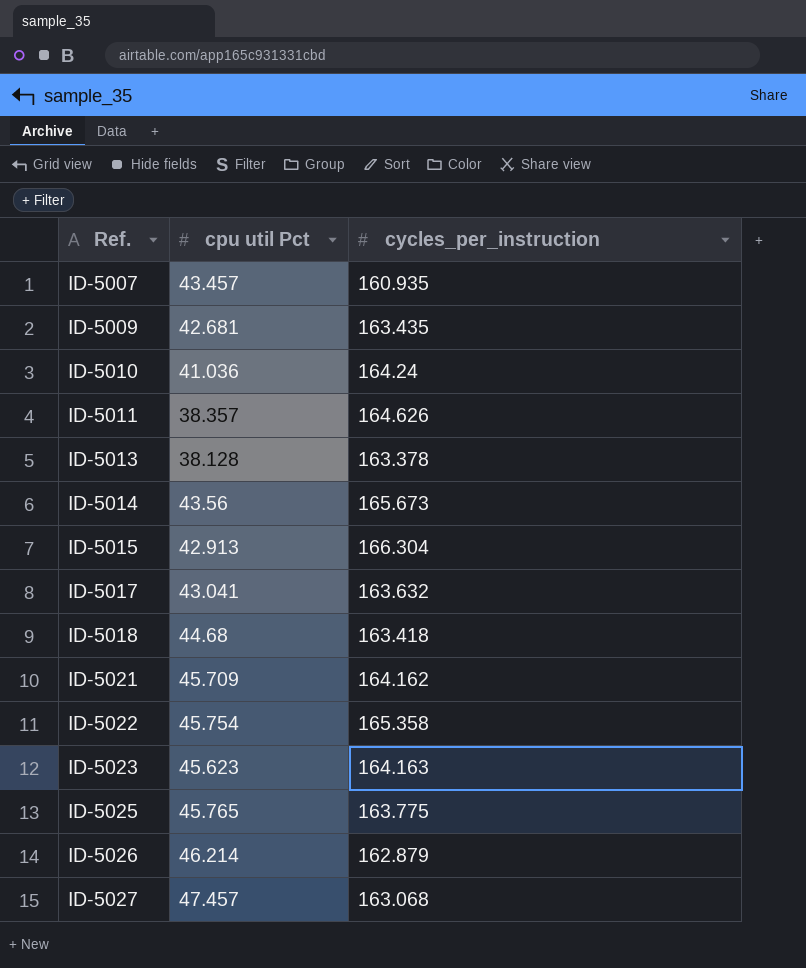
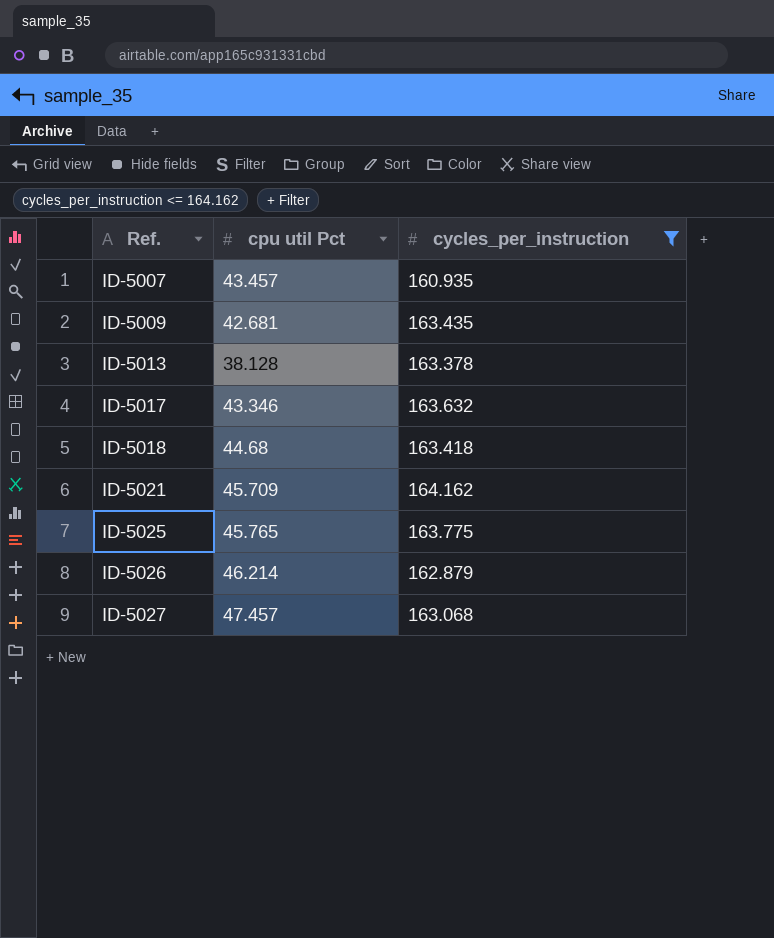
filter: none -> cycles_per_instruction <= 164.162
ID-5017 | cpu util Pct: 43.041 -> 43.346

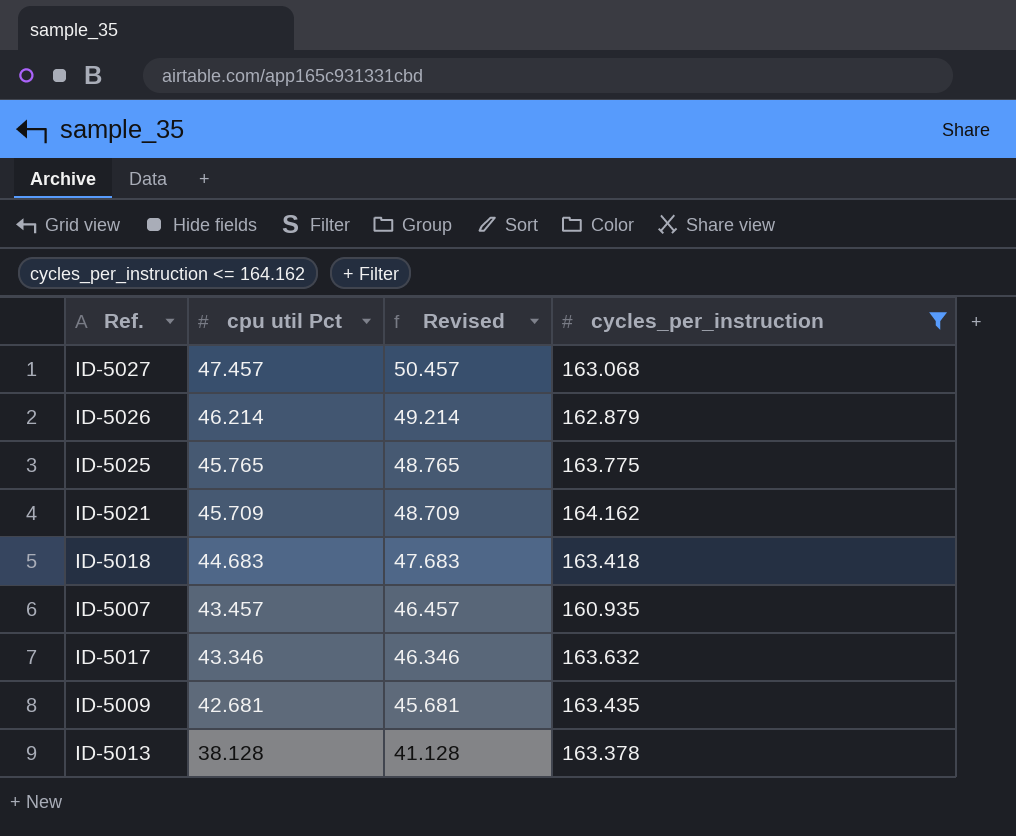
row order: Ref. ascending -> cpu util Pct descending
column Revised | formula: none -> [cpu util Pct] + 3
ID-5018 | cpu util Pct: 44.68 -> 44.683

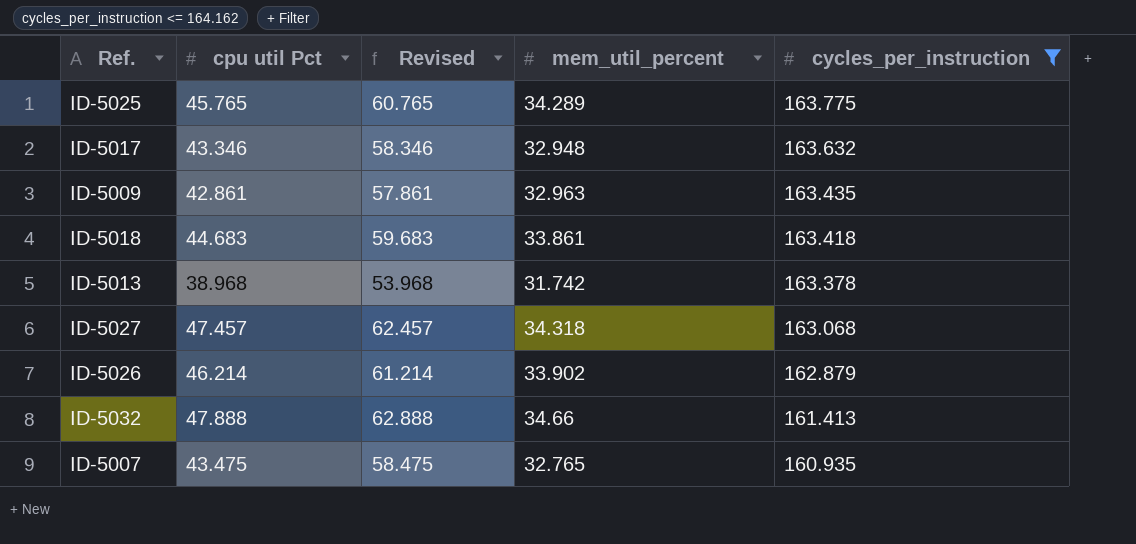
row order: cpu util Pct descending -> cycles_per_instruction descending
column Revised | formula: [cpu util Pct] + 3 -> [cpu util Pct] + 15
column mem_util_percent | position: none -> 4
row ID-5021: 45.709 | 48.709 | 164.162 -> none
ID-5009 | cpu util Pct: 42.681 -> 42.861
ID-5013 | cpu util Pct: 38.128 -> 38.968
row ID-5032: none -> 47.888 | 62.888 | 34.66 | 161.413
ID-5007 | cpu util Pct: 43.457 -> 43.475

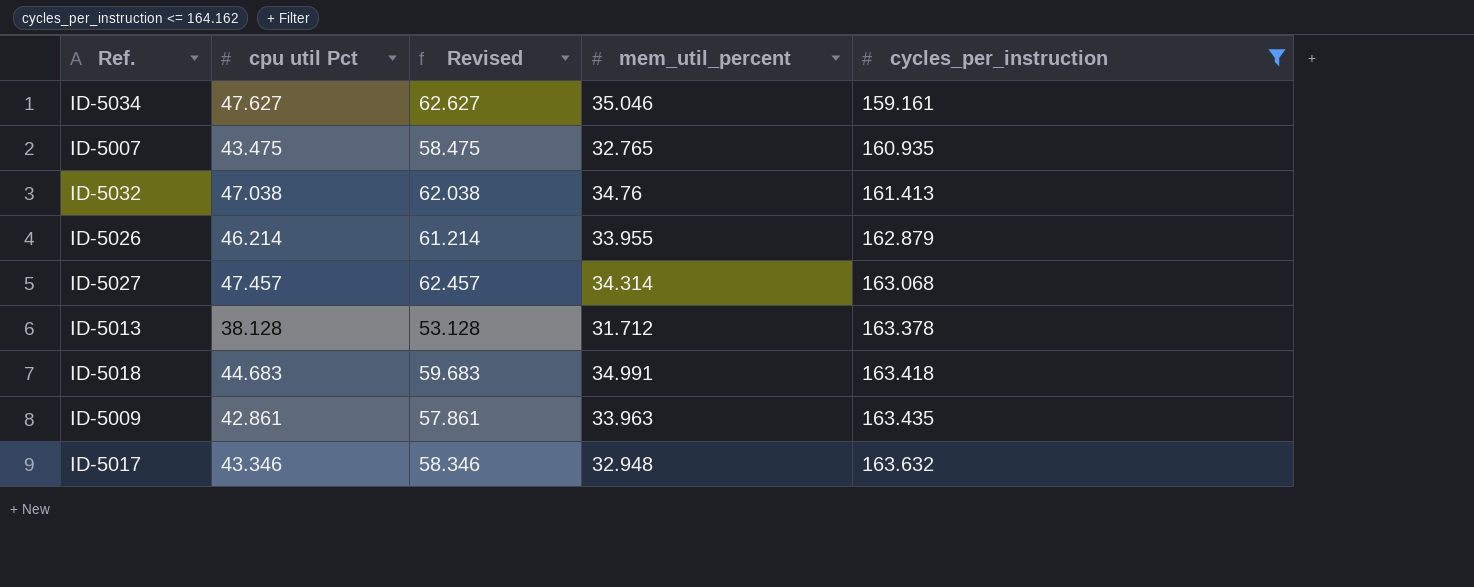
row order: cycles_per_instruction descending -> cycles_per_instruction ascending
row ID-5025: 45.765 | 60.765 | 34.289 | 163.775 -> none
row ID-5034: none -> 47.627 | 62.627 | 35.046 | 159.161
ID-5032 | cpu util Pct: 47.888 -> 47.038
ID-5032 | Revised: 62.888 -> 62.038
ID-5032 | mem_util_percent: 34.66 -> 34.76
ID-5026 | mem_util_percent: 33.902 -> 33.955
ID-5027 | mem_util_percent: 34.318 -> 34.314
ID-5013 | cpu util Pct: 38.968 -> 38.128
ID-5013 | Revised: 53.968 -> 53.128
ID-5013 | mem_util_percent: 31.742 -> 31.712
ID-5018 | mem_util_percent: 33.861 -> 34.991
ID-5009 | mem_util_percent: 32.963 -> 33.963

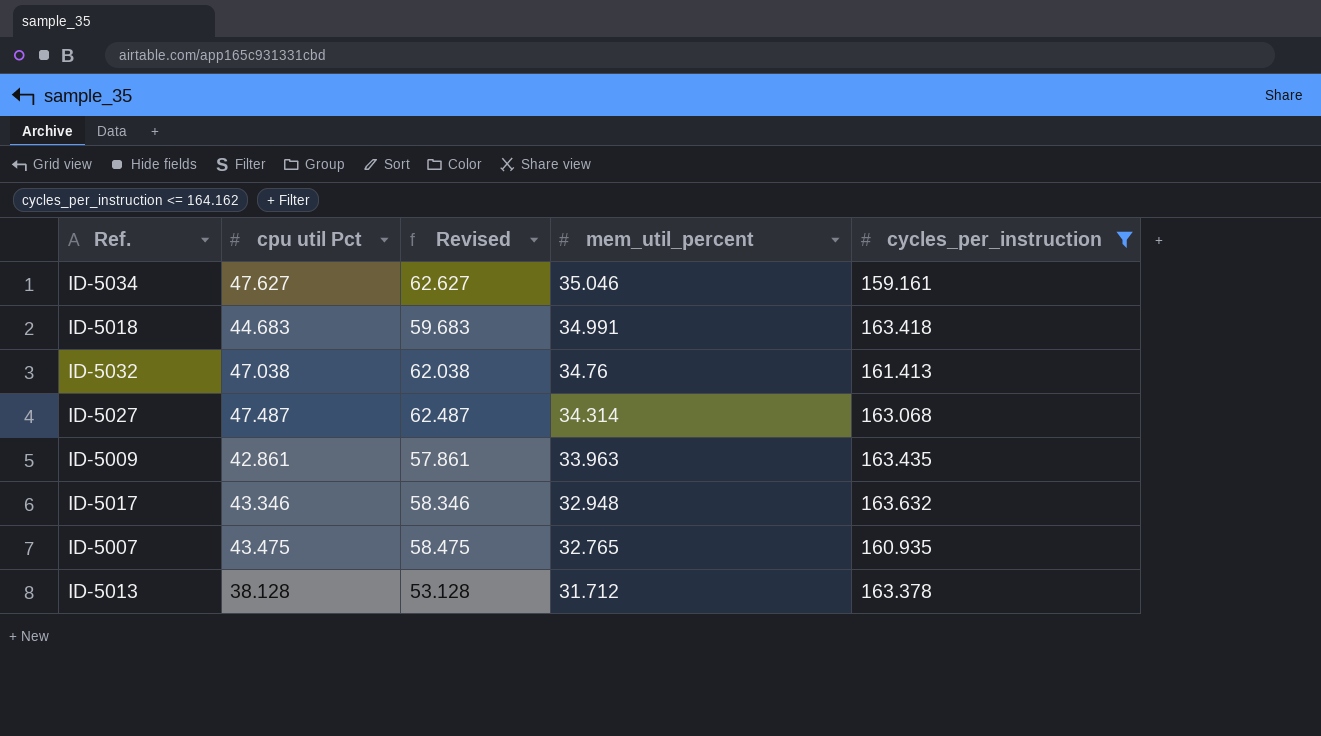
row order: cycles_per_instruction ascending -> mem_util_percent descending
row ID-5026: 46.214 | 61.214 | 33.955 | 162.879 -> none
ID-5027 | cpu util Pct: 47.457 -> 47.487
ID-5027 | Revised: 62.457 -> 62.487

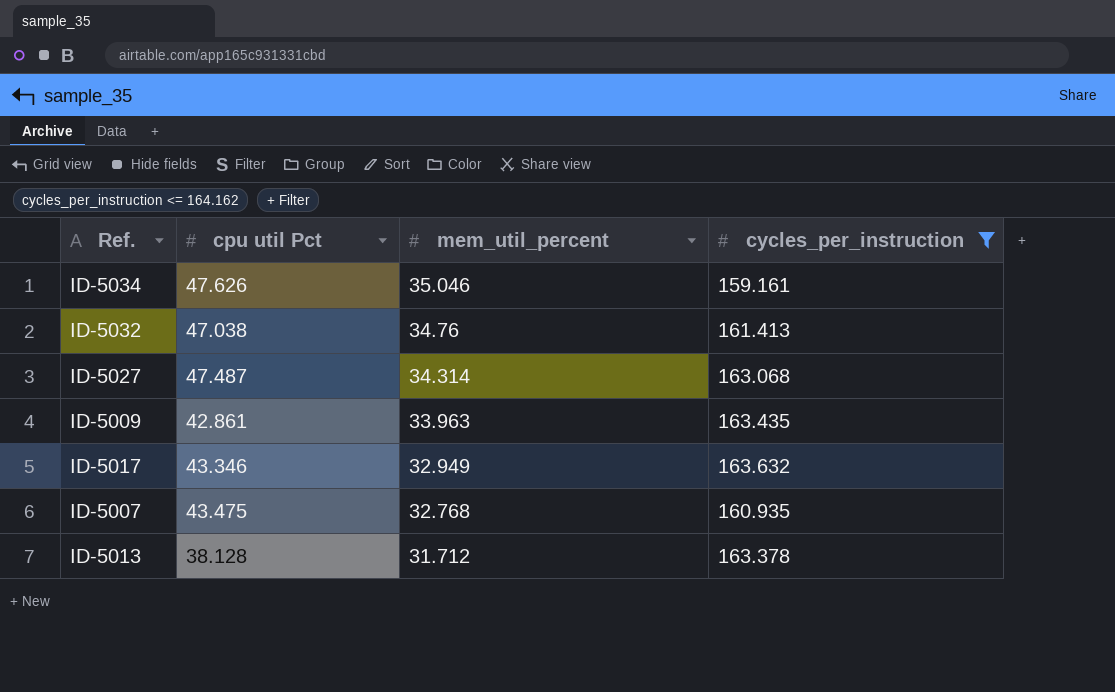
column Revised | formula: [cpu util Pct] + 15 -> none
row ID-5018: 44.683 | 59.683 | 34.991 | 163.418 -> none
ID-5034 | cpu util Pct: 47.627 -> 47.626
ID-5017 | mem_util_percent: 32.948 -> 32.949
ID-5007 | mem_util_percent: 32.765 -> 32.768

